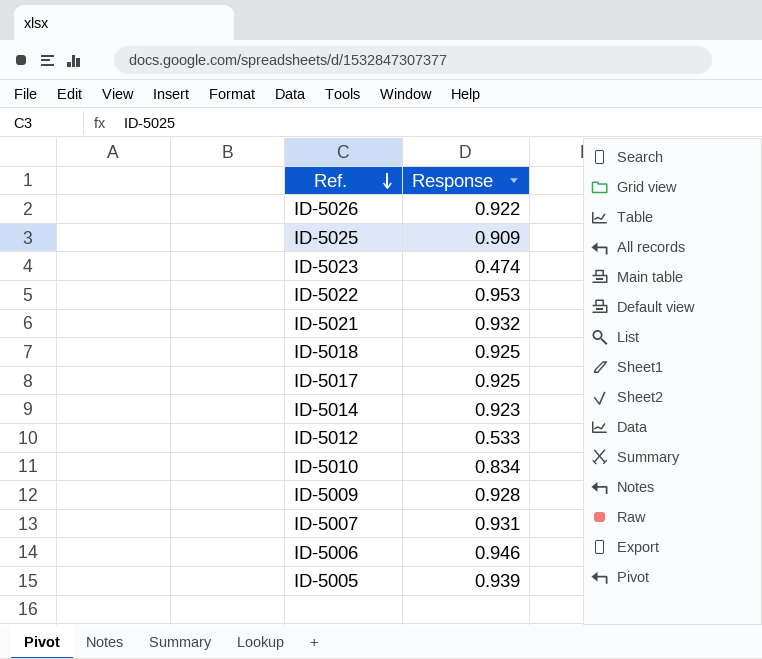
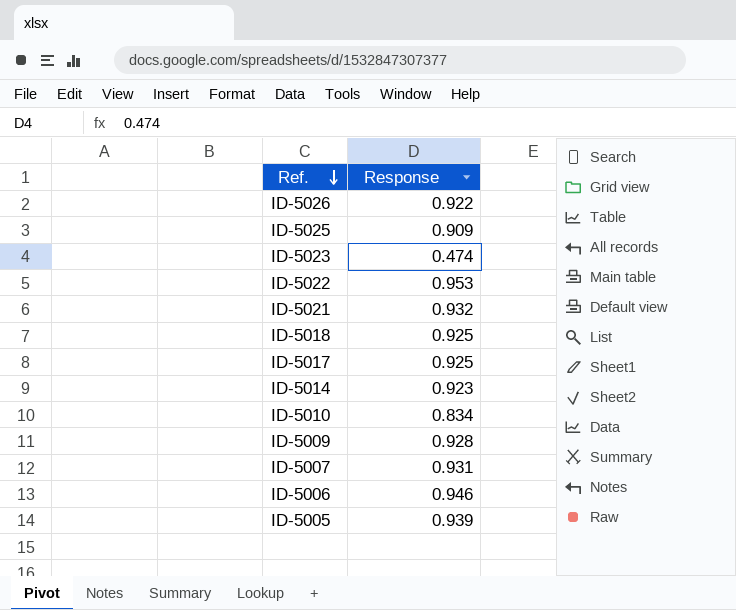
row ID-5012: 0.533 -> none

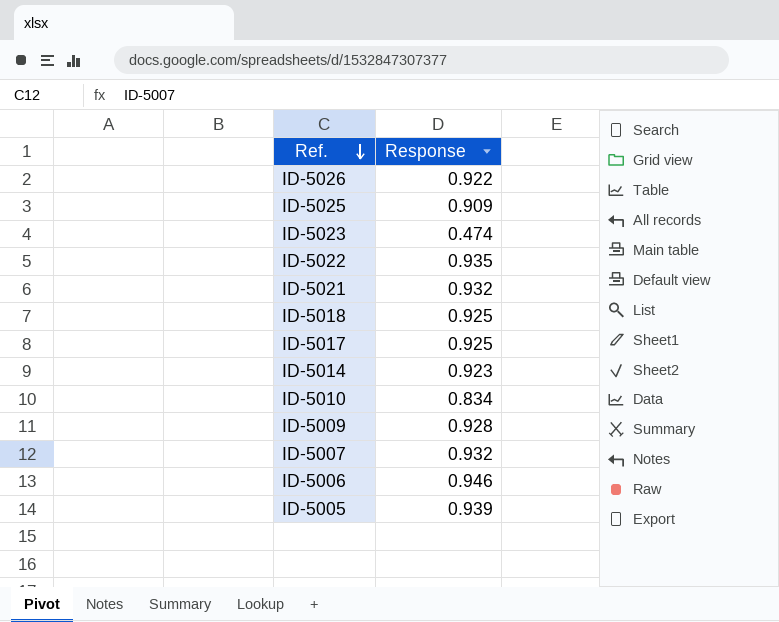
ID-5022 | Response: 0.953 -> 0.935
ID-5007 | Response: 0.931 -> 0.932

